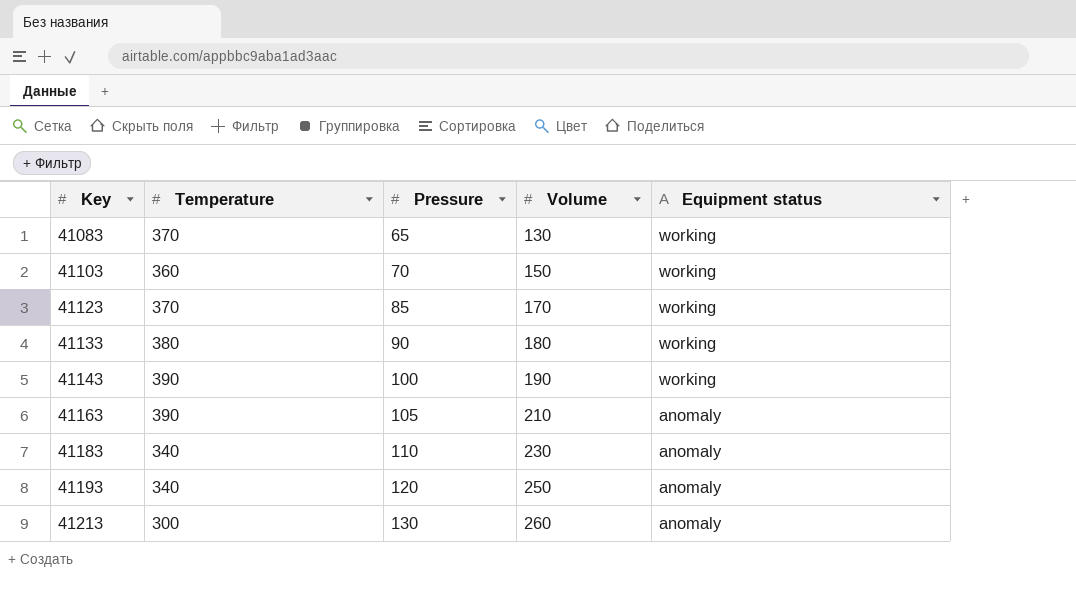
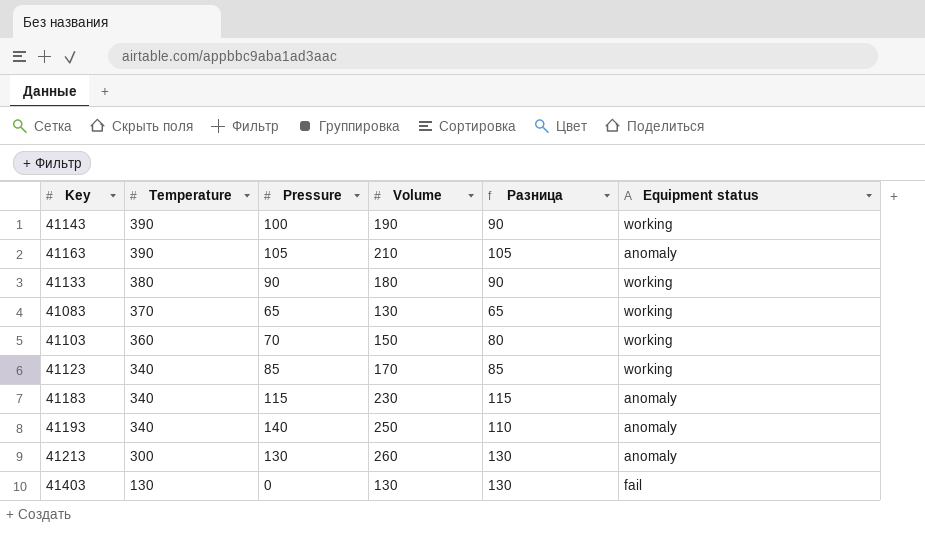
row order: Key ascending -> Temperature descending
column Разница | formula: none -> [Volume] - [Pressure]
41123 | Temperature: 370 -> 340
41183 | Pressure: 110 -> 115
41193 | Pressure: 120 -> 140
row 41403: none -> 130 | 0 | 130 | 130 | fail

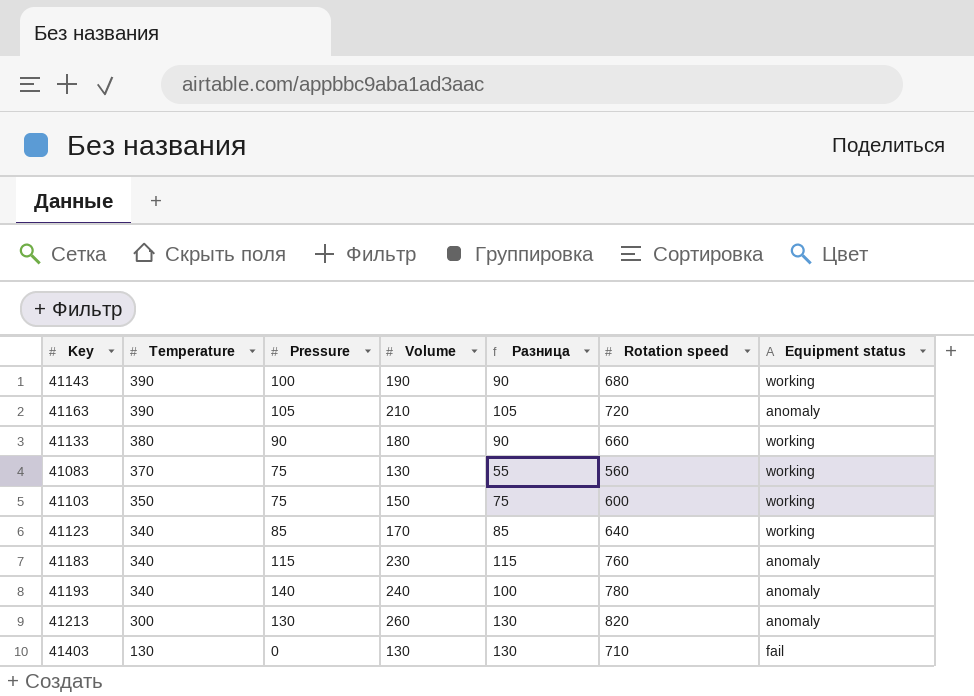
column Rotation speed | position: none -> 6
41083 | Pressure: 65 -> 75
41083 | Разница: 65 -> 55
41103 | Temperature: 360 -> 350
41103 | Pressure: 70 -> 75
41103 | Разница: 80 -> 75
41193 | Volume: 250 -> 240
41193 | Разница: 110 -> 100

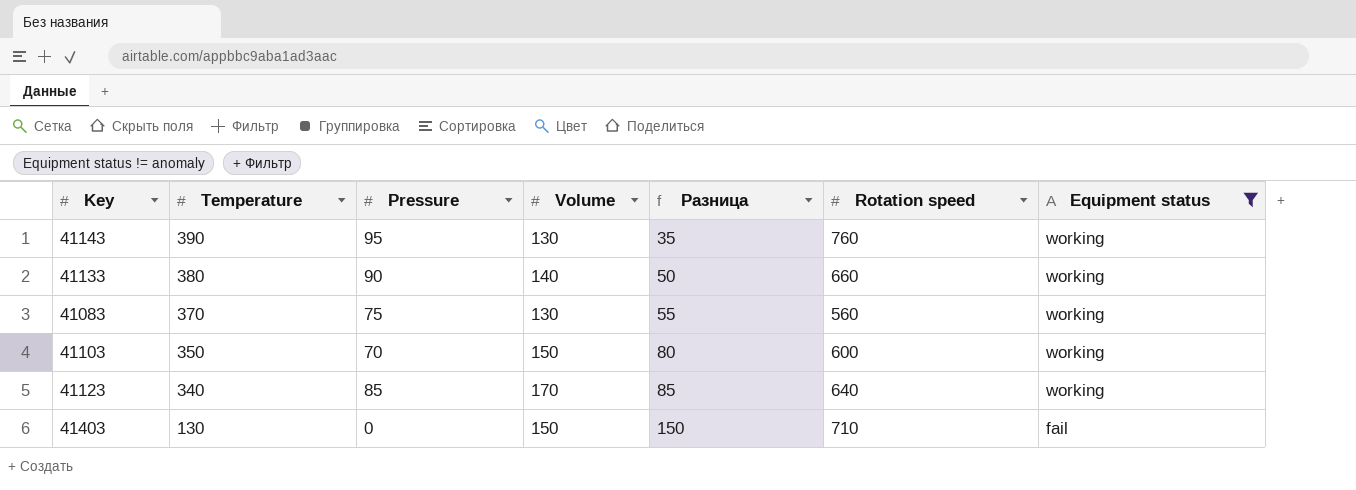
filter: none -> Equipment status != anomaly
41143 | Pressure: 100 -> 95
41143 | Volume: 190 -> 130
41143 | Разница: 90 -> 35
41143 | Rotation speed: 680 -> 760
41133 | Volume: 180 -> 140
41133 | Разница: 90 -> 50
41103 | Pressure: 75 -> 70
41103 | Разница: 75 -> 80
41403 | Volume: 130 -> 150
41403 | Разница: 130 -> 150

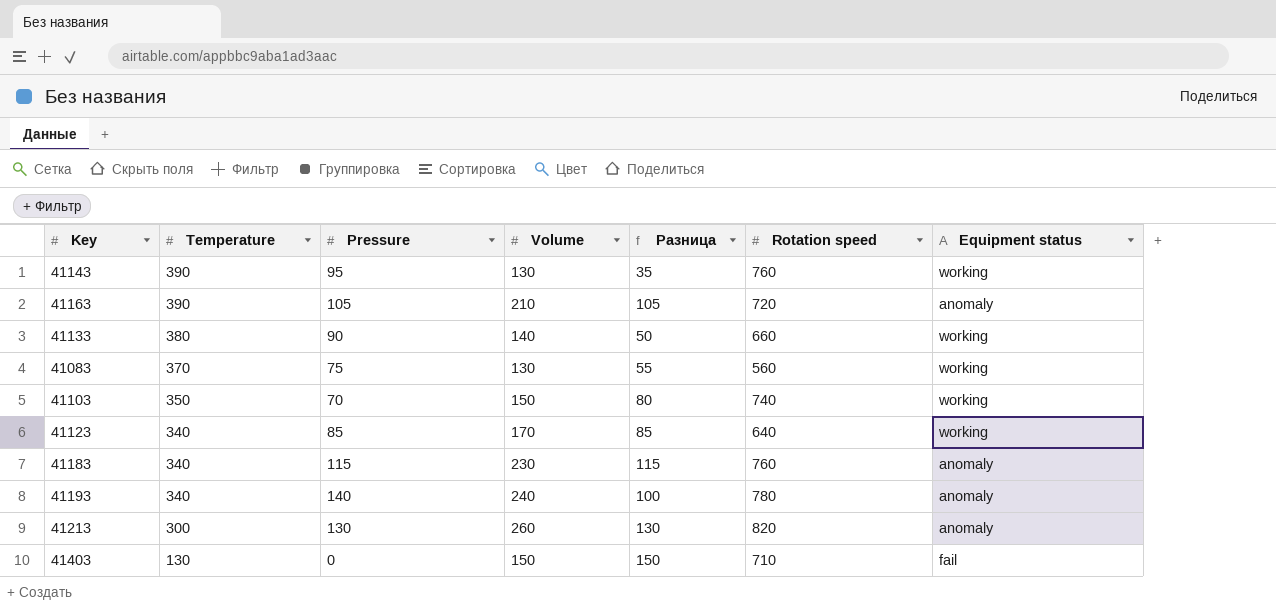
filter: Equipment status != anomaly -> none
41103 | Rotation speed: 600 -> 740

